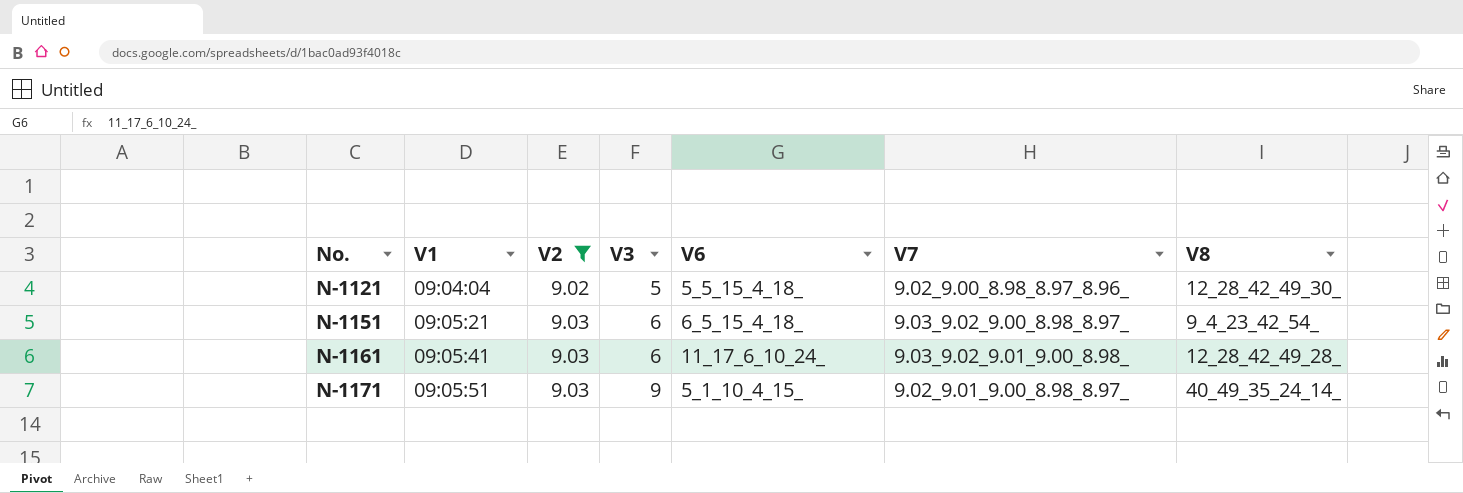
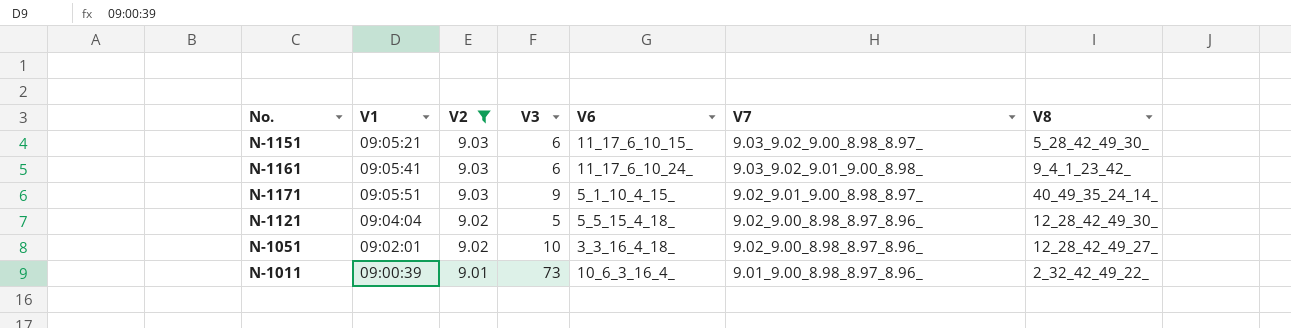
row order: No. ascending -> V2 descending
N-1151 | V6: 6_5_15_4_18_ -> 11_17_6_10_15_
N-1151 | V8: 9_4_23_42_54_ -> 5_28_42_49_30_
N-1161 | V8: 12_28_42_49_28_ -> 9_4_1_23_42_
row N-1051: none -> 09:02:01 | 9.02 | 10 | 3_3_16_4_18_ | 9.02_9.00_8.98_8.97_8.96_ | 12_28_42_49_27_
row N-1011: none -> 09:00:39 | 9.01 | 73 | 10_6_3_16_4_ | 9.01_9.00_8.98_8.97_8.96_ | 2_32_42_49_22_

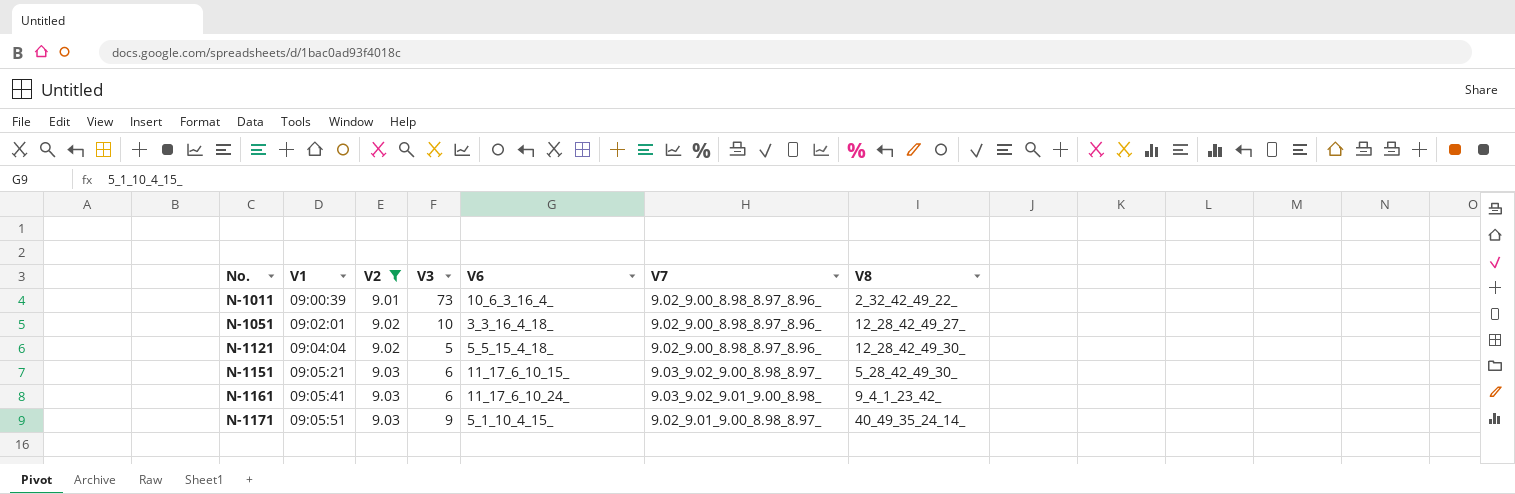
row order: V2 descending -> No. ascending
N-1011 | V7: 9.01_9.00_8.98_8.97_8.96_ -> 9.02_9.00_8.98_8.97_8.96_

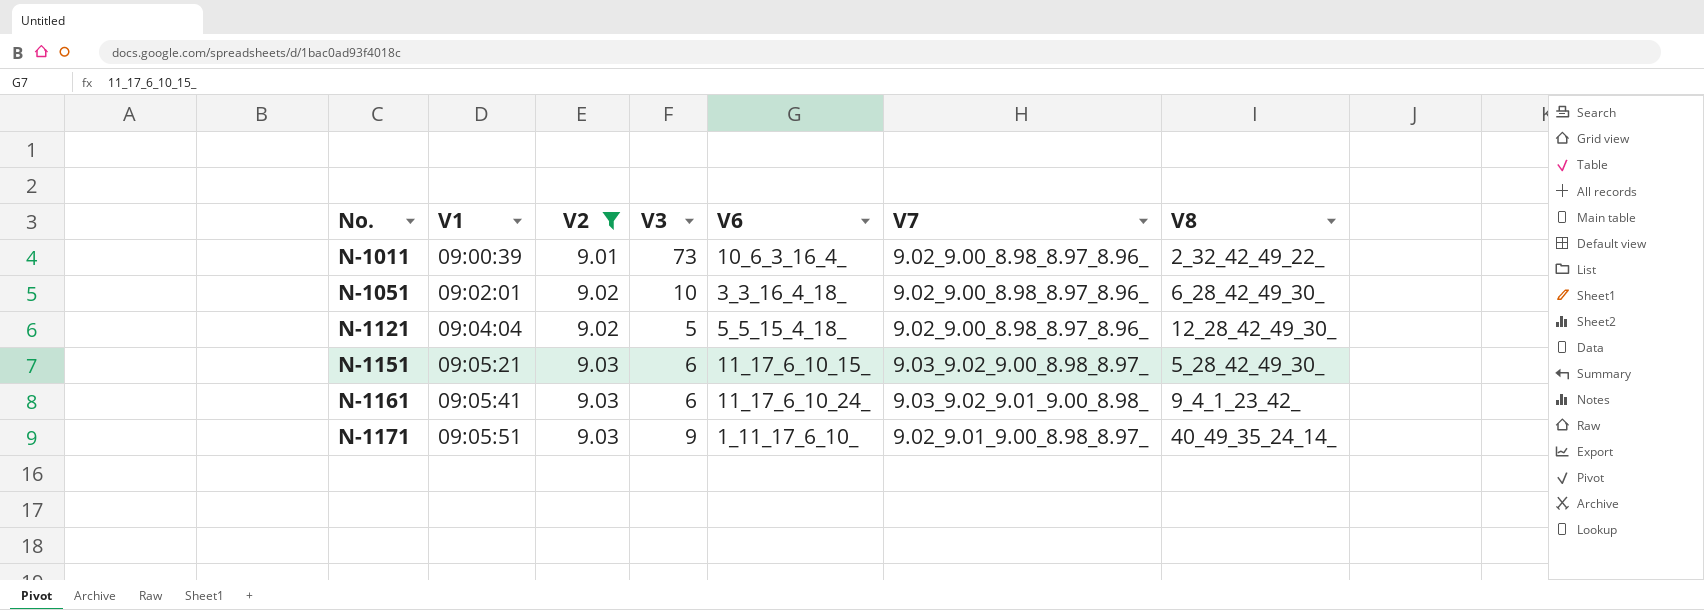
N-1051 | V8: 12_28_42_49_27_ -> 6_28_42_49_30_
N-1171 | V6: 5_1_10_4_15_ -> 1_11_17_6_10_

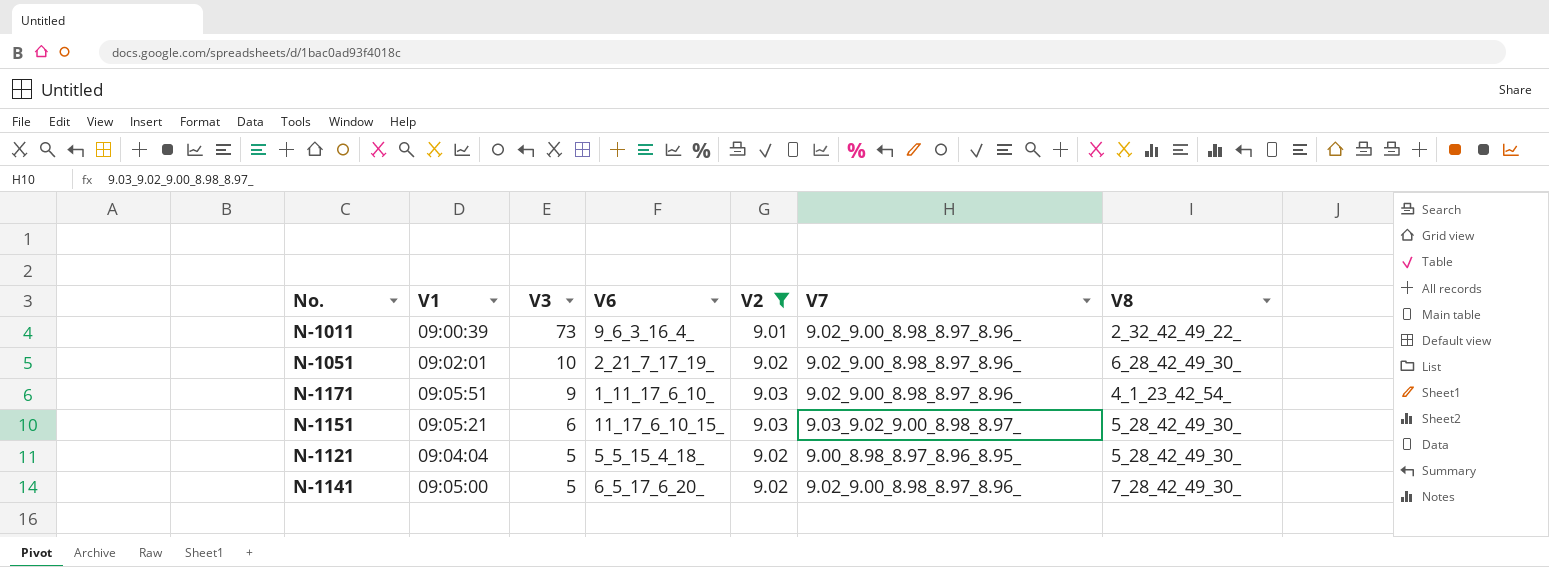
row order: No. ascending -> V3 descending
column V2 | position: 3 -> 5
row N-1161: 09:05:41 | 9.03 | 6 | 11_17_6_10_24_ | 9.03_9.02_9.01_9.00_8.98_ | 9_4_1_23_42_ -> none
N-1011 | V6: 10_6_3_16_4_ -> 9_6_3_16_4_
N-1051 | V6: 3_3_16_4_18_ -> 2_21_7_17_19_
N-1171 | V7: 9.02_9.01_9.00_8.98_8.97_ -> 9.02_9.00_8.98_8.97_8.96_
N-1171 | V8: 40_49_35_24_14_ -> 4_1_23_42_54_
N-1121 | V7: 9.02_9.00_8.98_8.97_8.96_ -> 9.00_8.98_8.97_8.96_8.95_
N-1121 | V8: 12_28_42_49_30_ -> 5_28_42_49_30_
row N-1141: none -> 09:05:00 | 5 | 6_5_17_6_20_ | 9.02 | 9.02_9.00_8.98_8.97_8.96_ | 7_28_42_49_30_

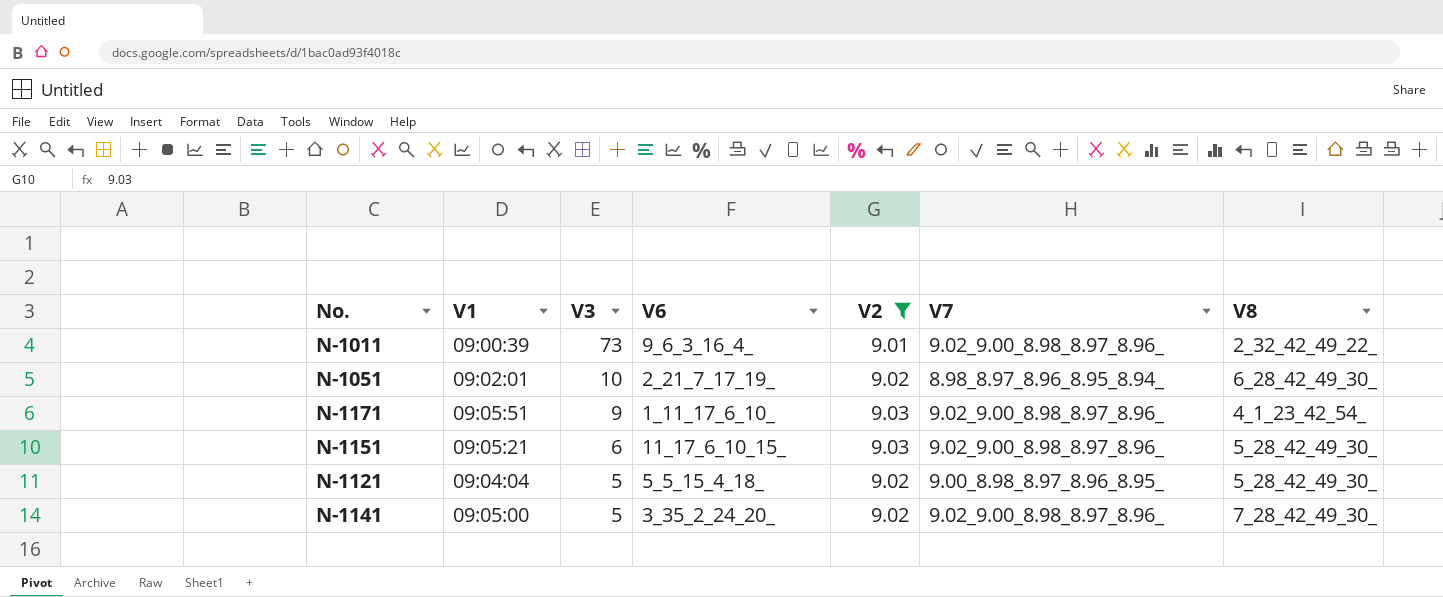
N-1051 | V7: 9.02_9.00_8.98_8.97_8.96_ -> 8.98_8.97_8.96_8.95_8.94_
N-1151 | V7: 9.03_9.02_9.00_8.98_8.97_ -> 9.02_9.00_8.98_8.97_8.96_
N-1141 | V6: 6_5_17_6_20_ -> 3_35_2_24_20_

